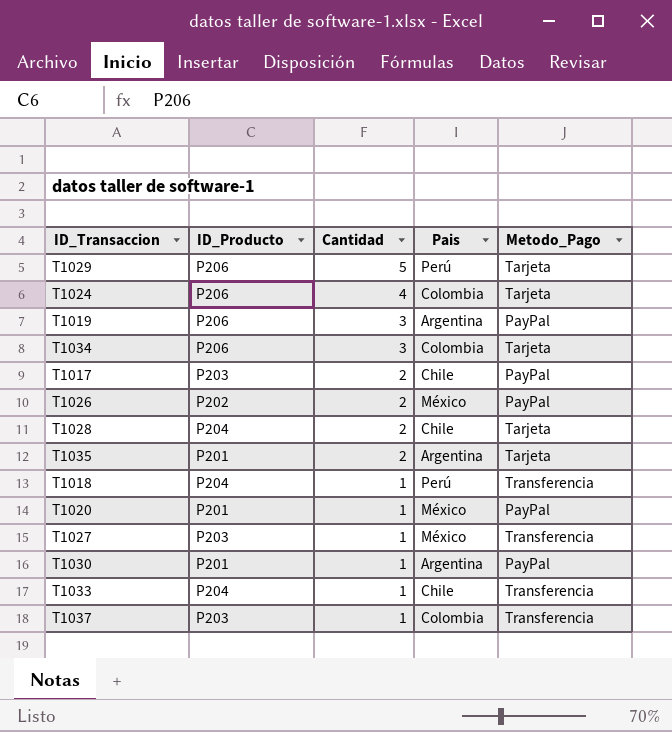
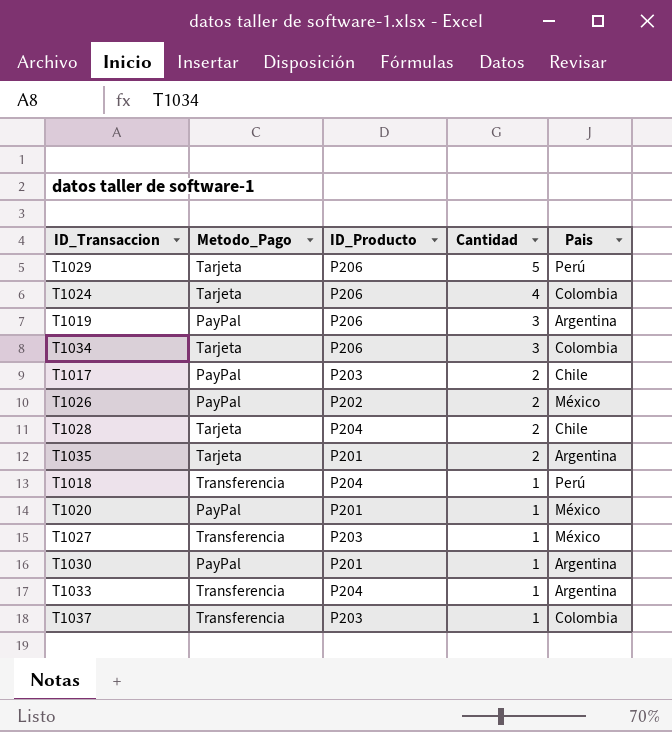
column Metodo_Pago | position: 5 -> 2
T1033 | Pais: Chile -> Argentina

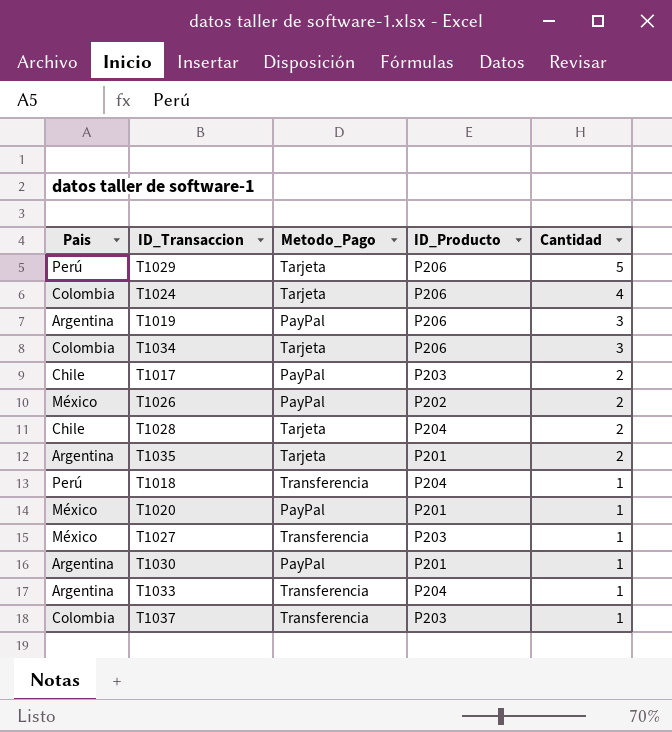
column Pais | position: 5 -> 1

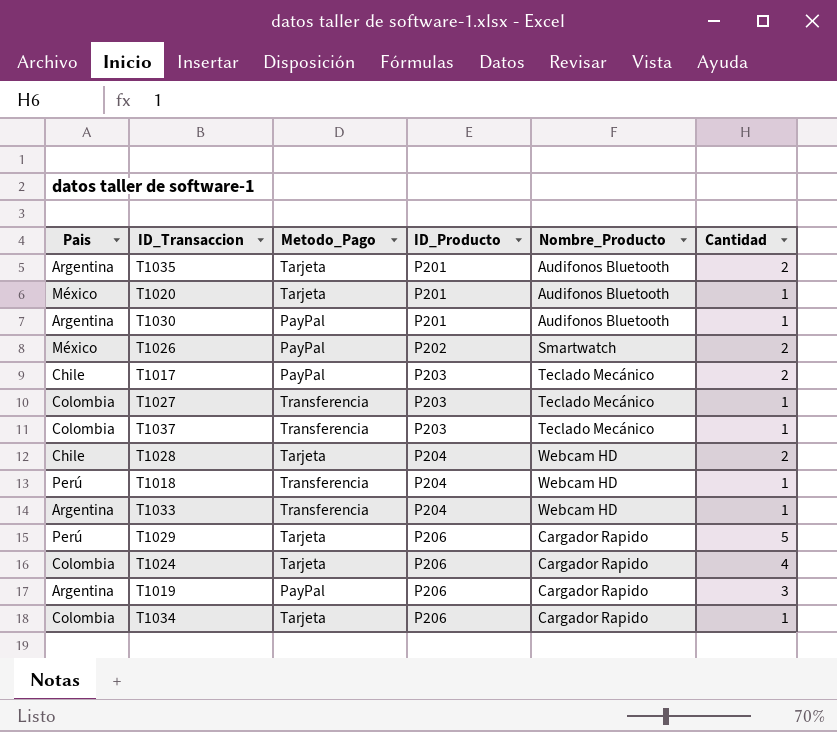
row order: Cantidad descending -> ID_Producto ascending
column Nombre_Producto | position: none -> 5
T1020 | Metodo_Pago: PayPal -> Tarjeta
T1027 | Pais: México -> Colombia
T1034 | Cantidad: 3 -> 1

